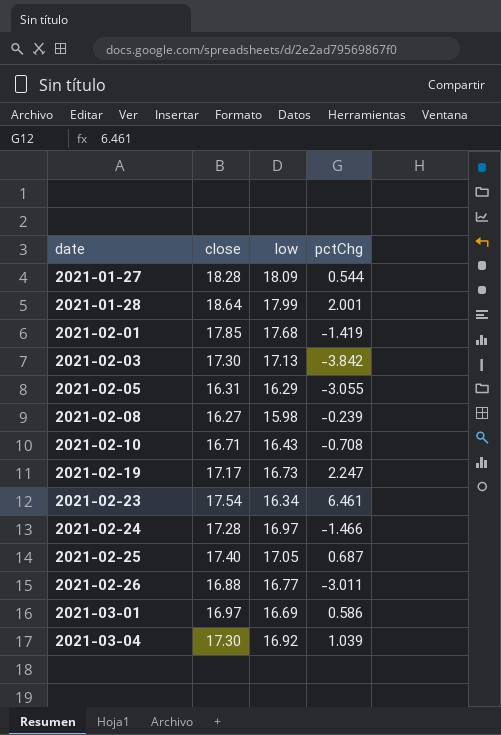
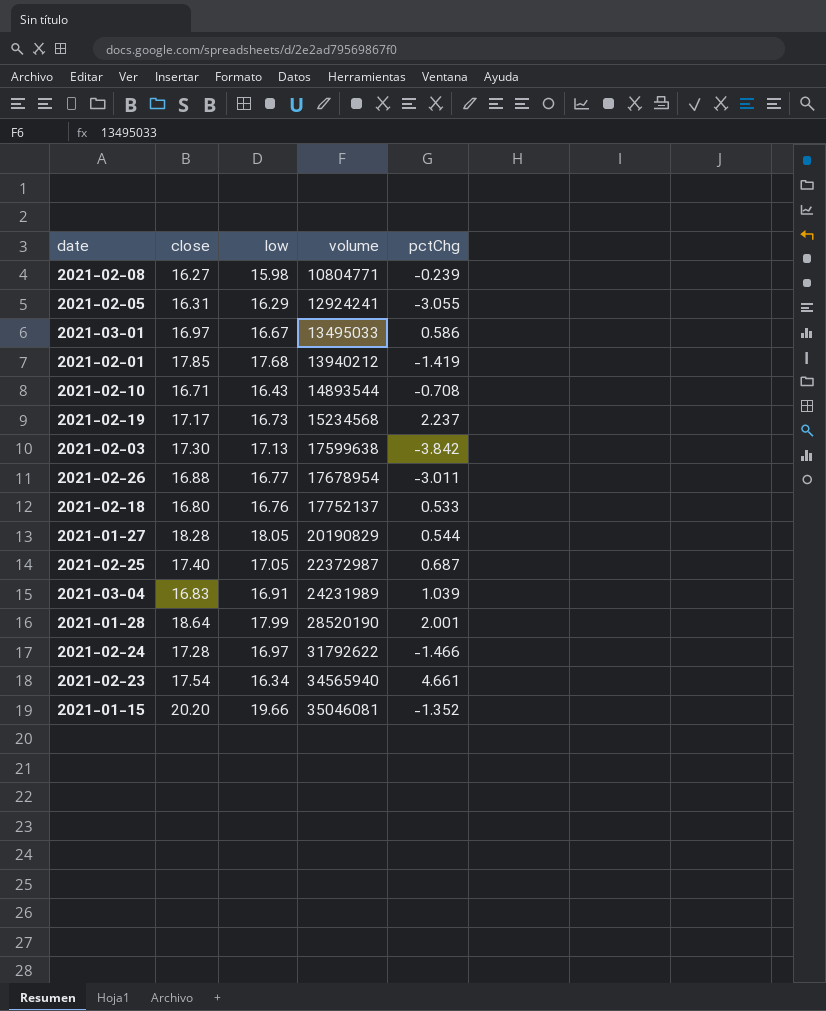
row order: date ascending -> volume ascending
column volume | position: none -> 4
2021-03-01 | low: 16.69 -> 16.67
2021-02-19 | pctChg: 2.247 -> 2.237
row 2021-02-18: none -> 16.80 | 16.76 | 17752137 | 0.533
2021-01-27 | low: 18.09 -> 18.05
2021-03-04 | close: 17.30 -> 16.83
2021-03-04 | low: 16.92 -> 16.91
2021-02-23 | pctChg: 6.461 -> 4.661
row 2021-01-15: none -> 20.20 | 19.66 | 35046081 | -1.352

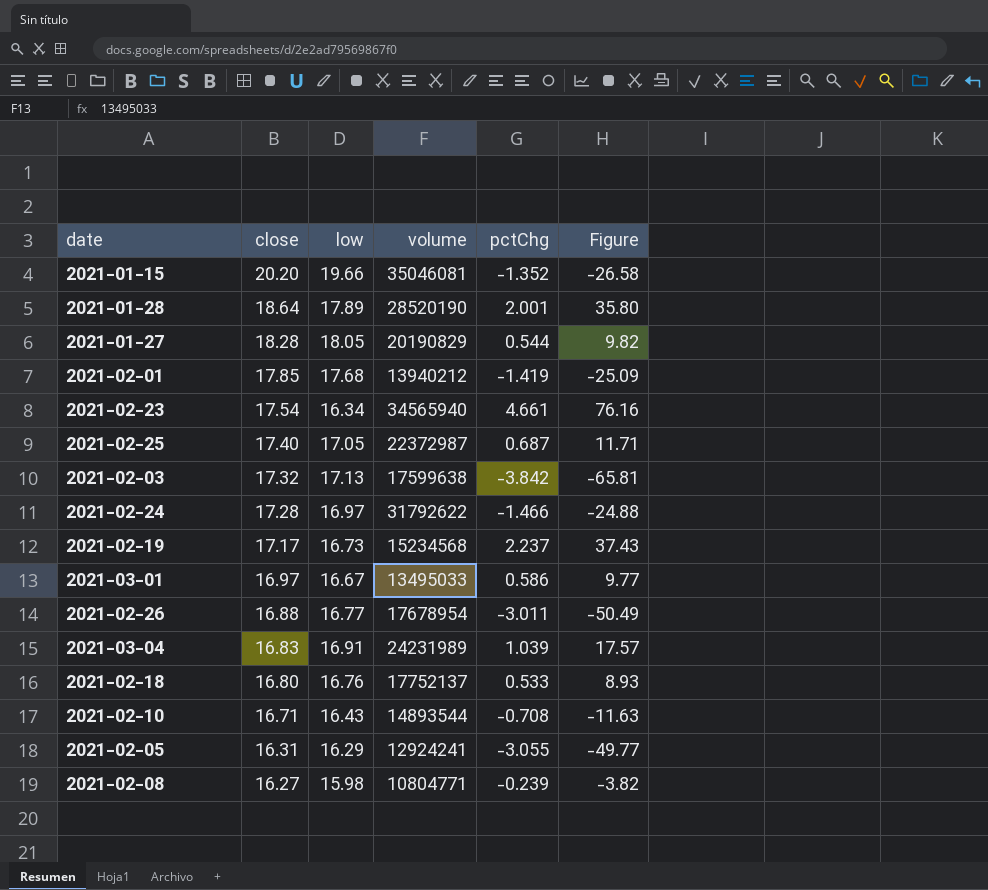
row order: volume ascending -> close descending
column Figure | formula: none -> [low] * [pctChg]
2021-01-28 | low: 17.99 -> 17.89
2021-02-03 | close: 17.30 -> 17.32

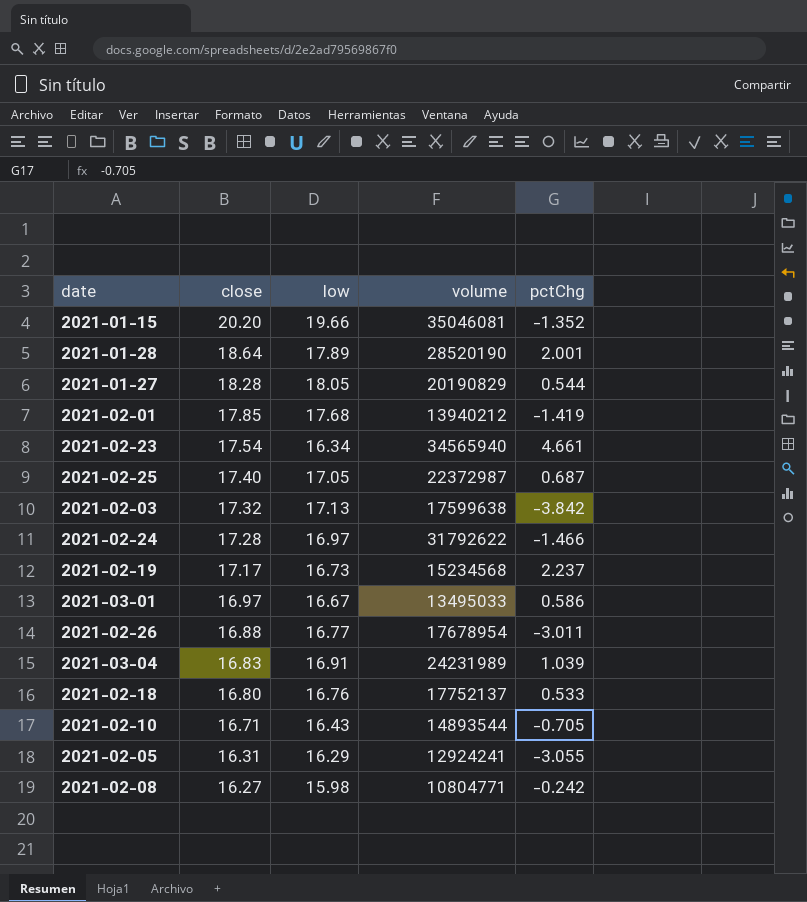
column Figure | formula: [low] * [pctChg] -> none
2021-02-10 | pctChg: -0.708 -> -0.705
2021-02-08 | pctChg: -0.239 -> -0.242

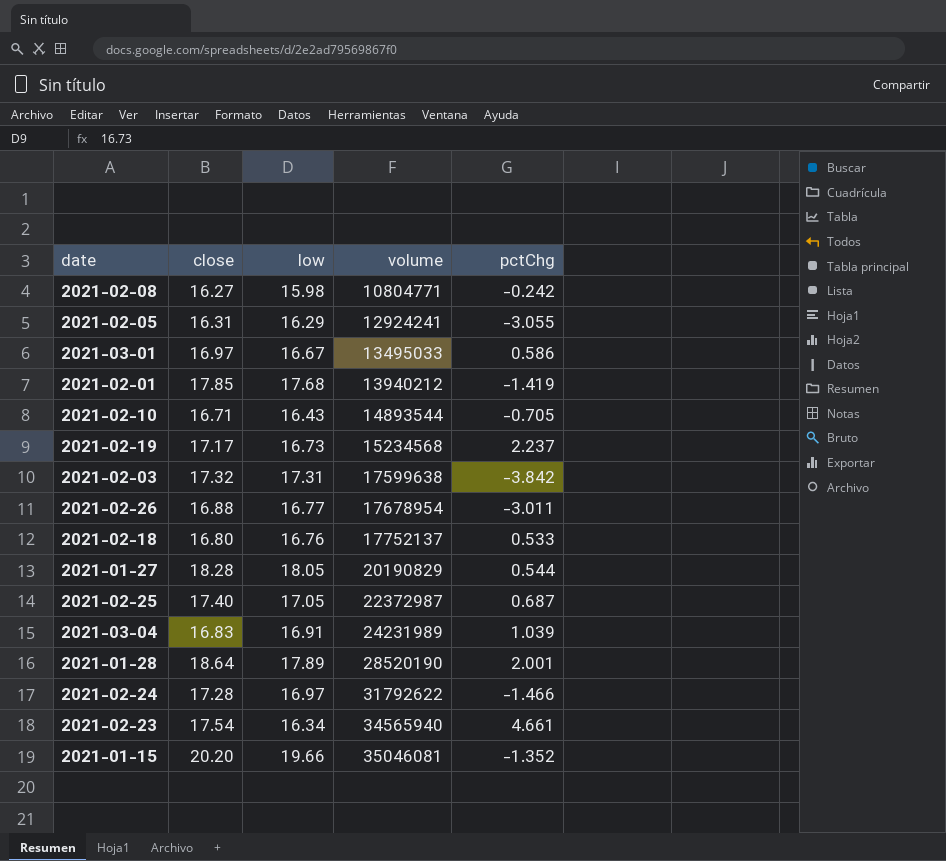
row order: close descending -> volume ascending
2021-02-03 | low: 17.13 -> 17.31

